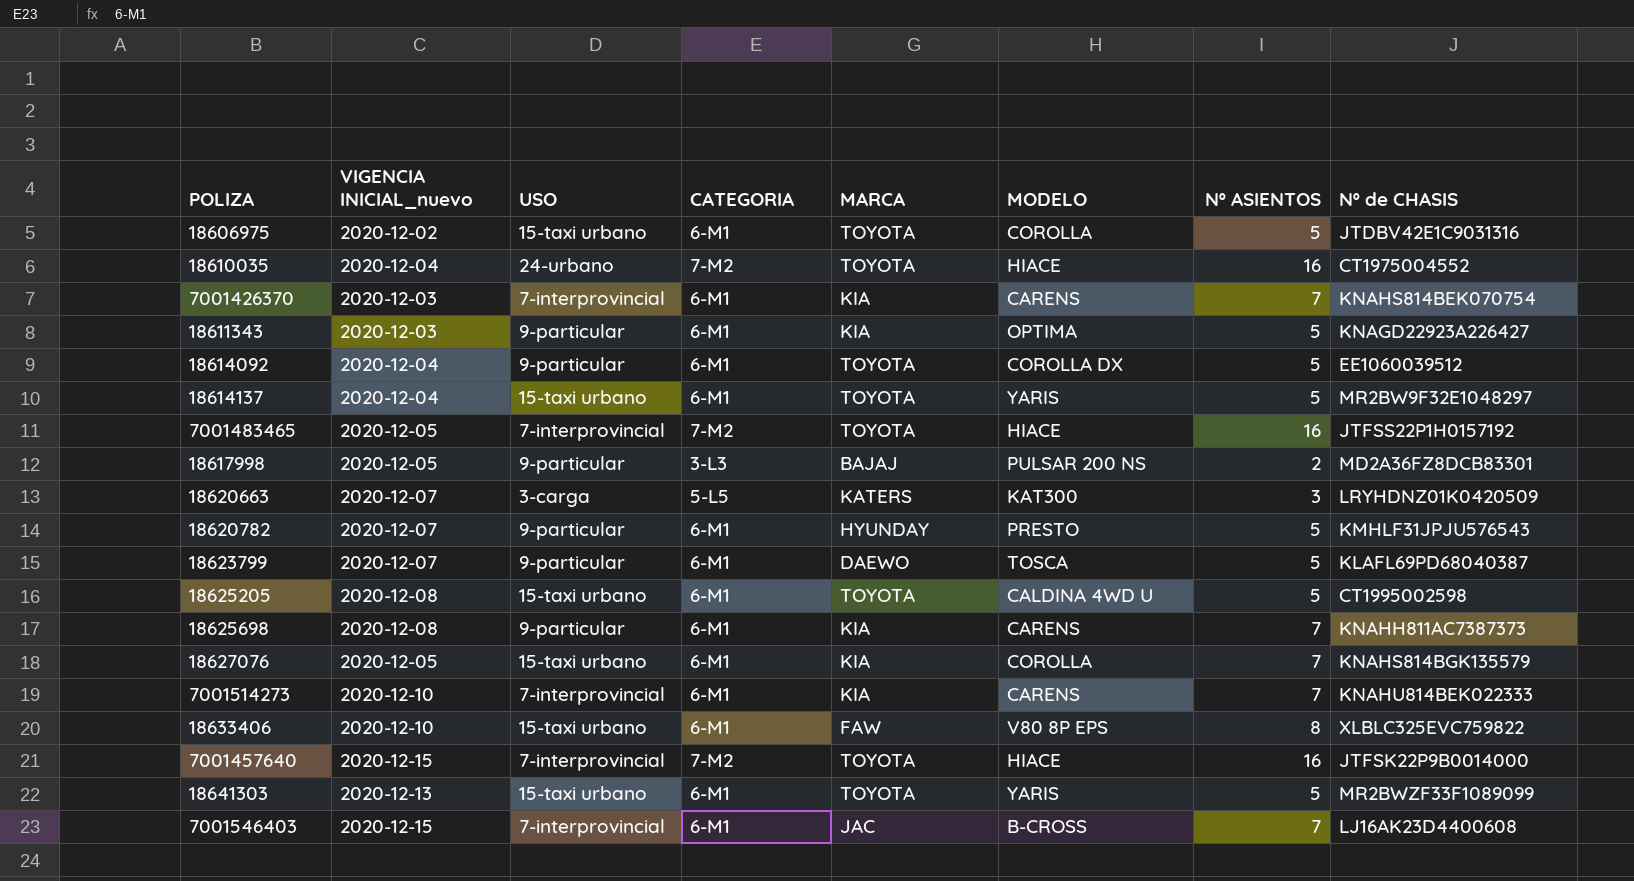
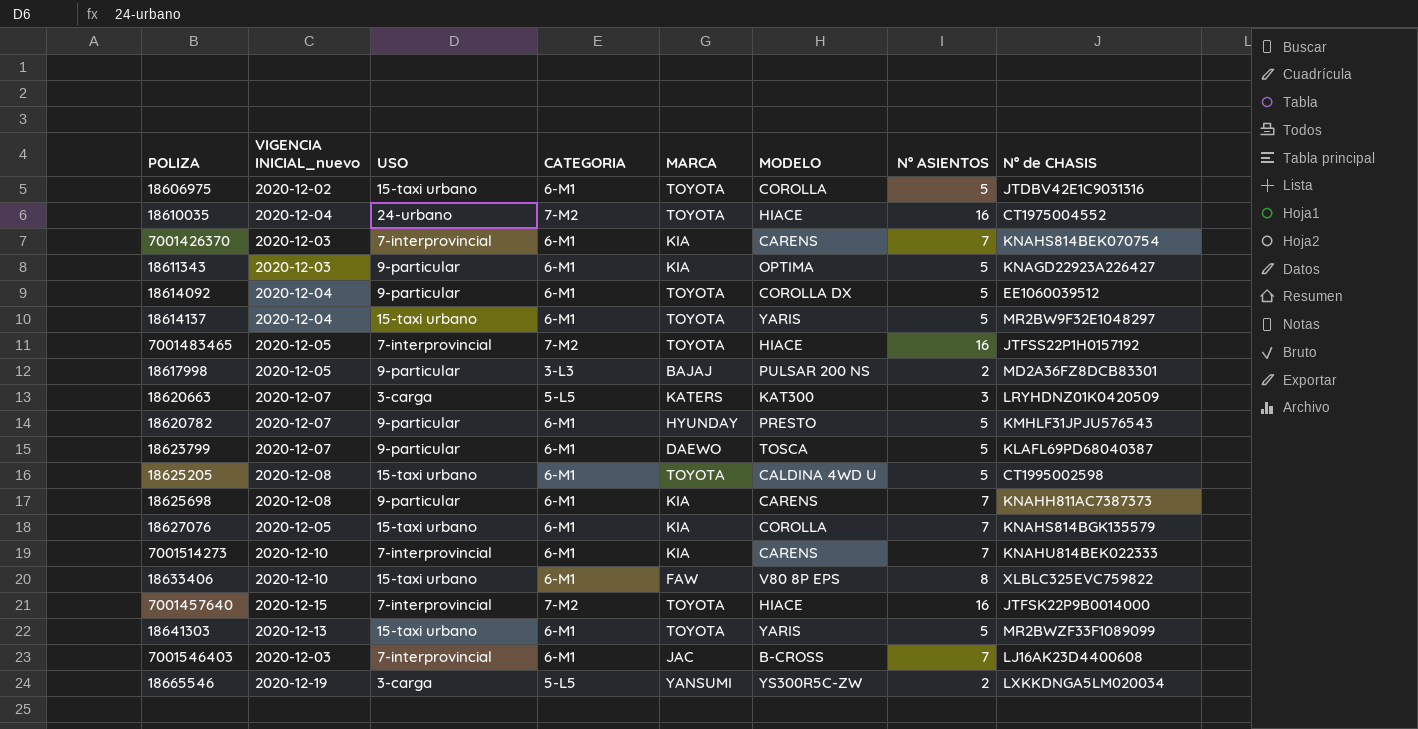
7001546403 | VIGENCIA INICIAL_nuevo: 2020-12-15 -> 2020-12-03
row 18665546: none -> 2020-12-19 | 3-carga | 5-L5 | YANSUMI | YS300R5C-ZW | 2 | LXKKDNGA5LM020034

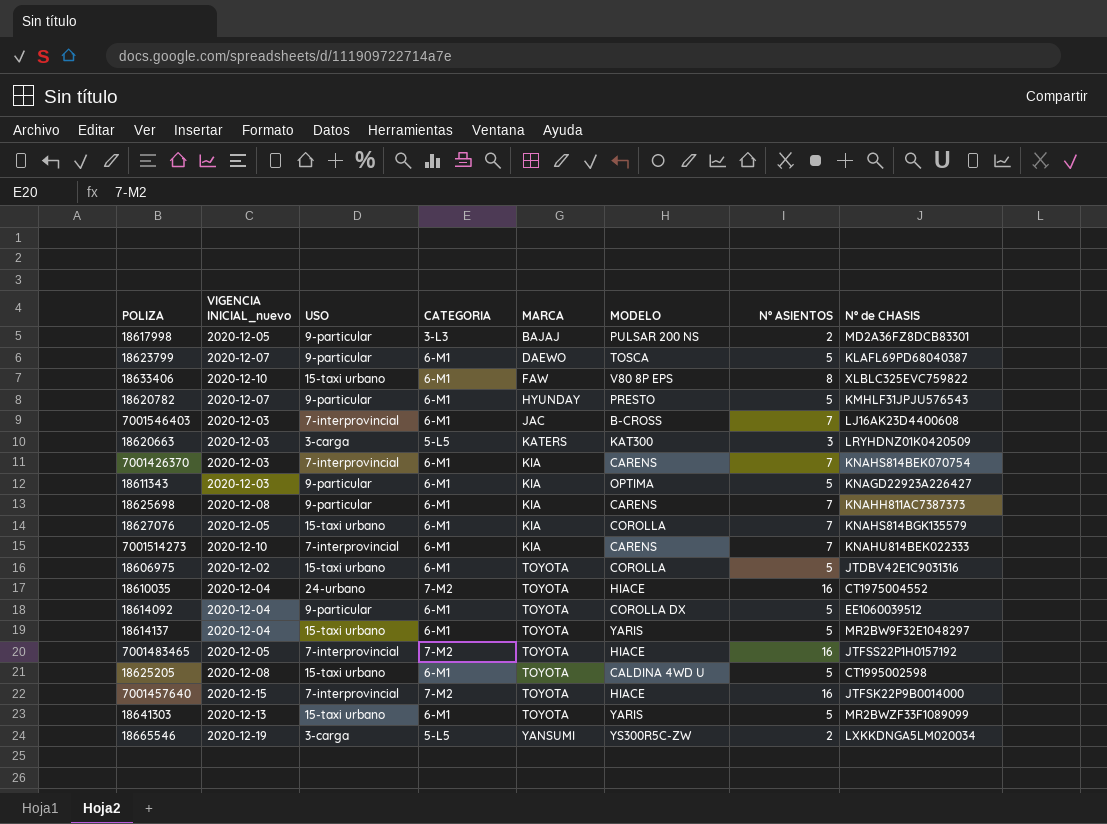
row order: none -> MARCA ascending
18620663 | VIGENCIA INICIAL_nuevo: 2020-12-07 -> 2020-12-03

